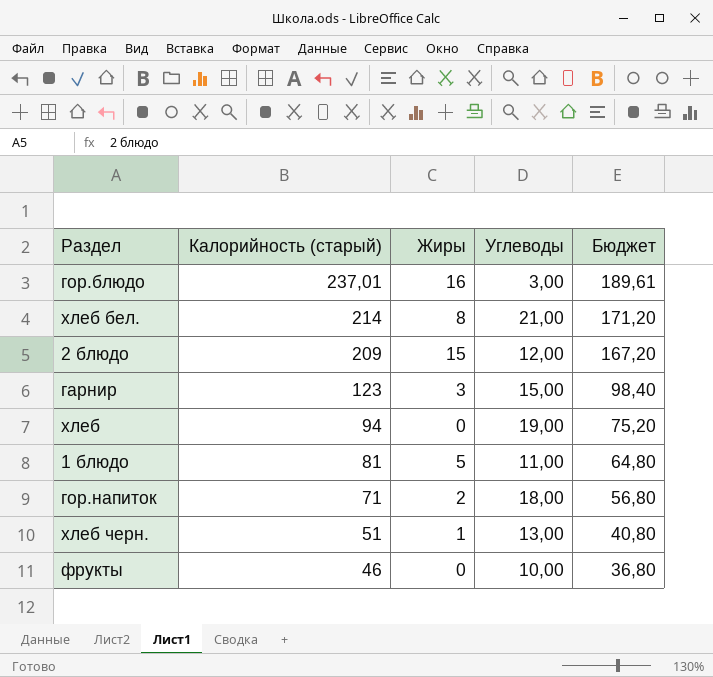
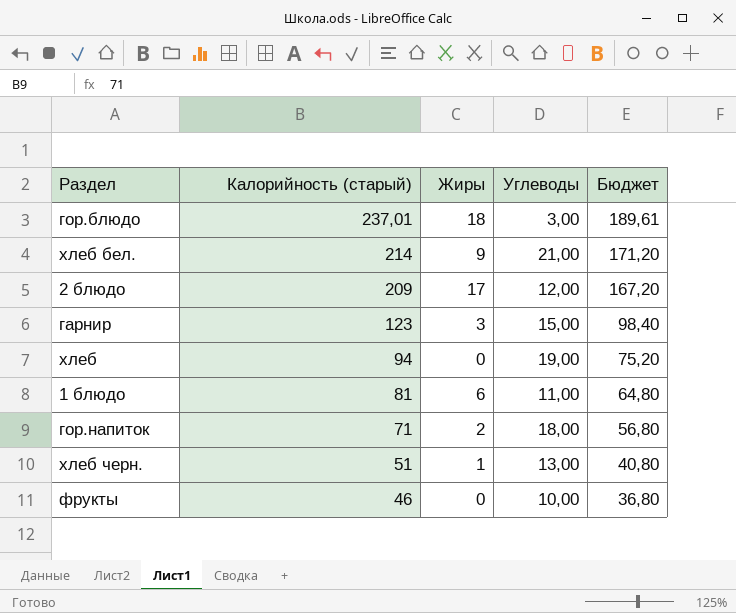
гор.блюдо | Жиры: 16 -> 18
хлеб бел. | Жиры: 8 -> 9
2 блюдо | Жиры: 15 -> 17
1 блюдо | Жиры: 5 -> 6

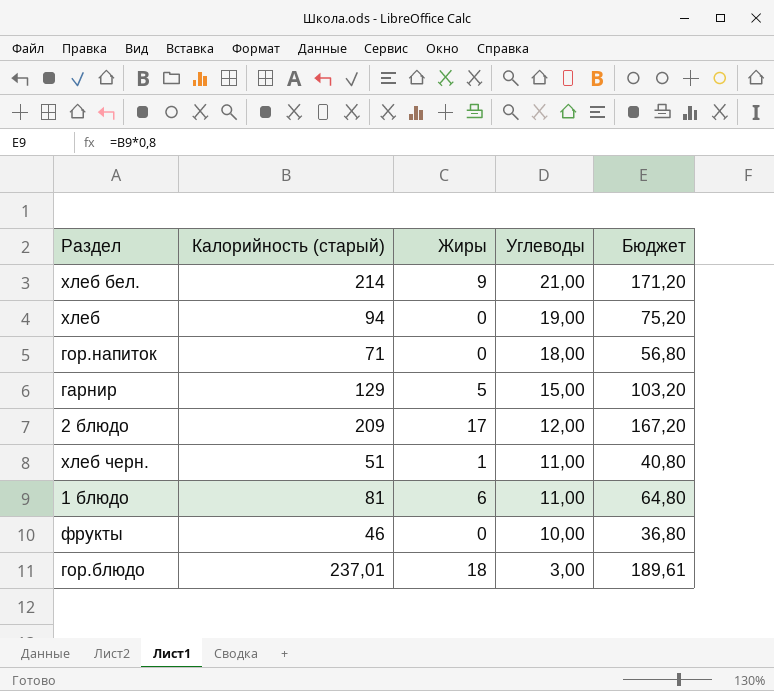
row order: Калорийность (старый) descending -> Углеводы descending
гор.напиток | Жиры: 2 -> 0
гарнир | Калорийность (старый): 123 -> 129
гарнир | Жиры: 3 -> 5
гарнир | Бюджет: 98,40 -> 103,20
хлеб черн. | Углеводы: 13,00 -> 11,00

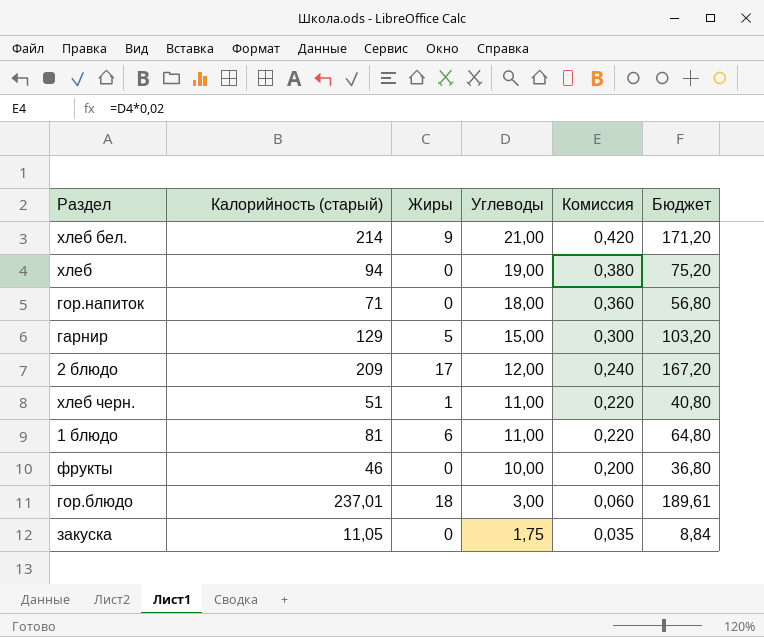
column Комиссия | formula: none -> [Углеводы] * 0,02
row закуска: none -> 11,05 | 0 | 1,75 | 0,035 | 8,84

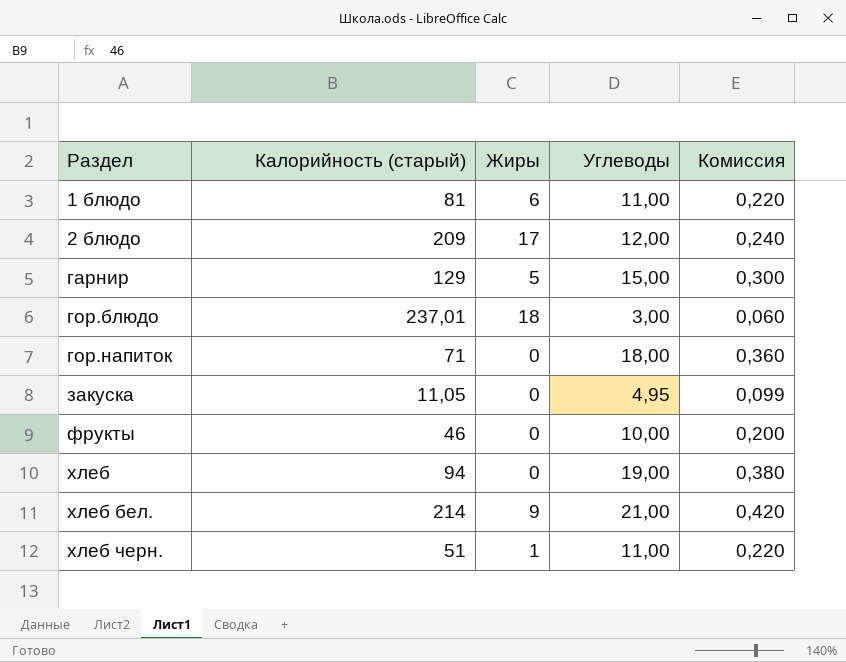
row order: Углеводы descending -> Раздел ascending
column Бюджет | formula: [Калорийность (старый)] * 0,8 -> none
закуска | Углеводы: 1,75 -> 4,95
закуска | Комиссия: 0,035 -> 0,099

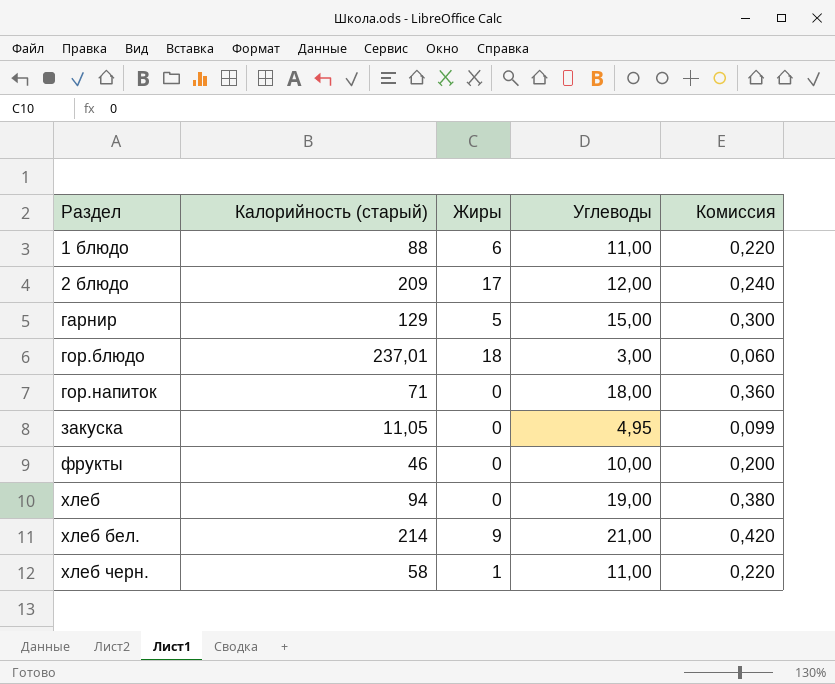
1 блюдо | Калорийность (старый): 81 -> 88
хлеб черн. | Калорийность (старый): 51 -> 58

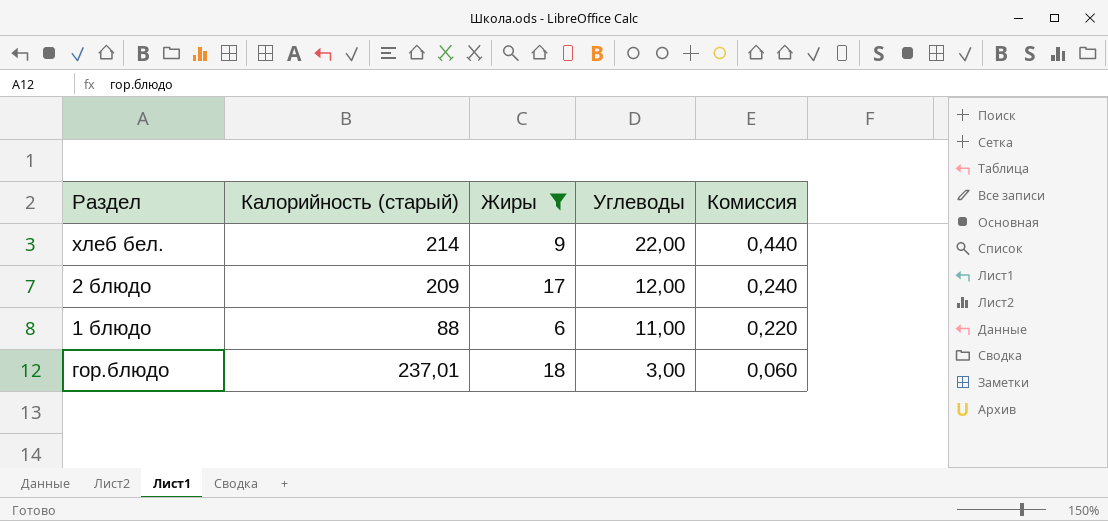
filter: none -> Жиры >= 6
row order: Раздел ascending -> Углеводы descending
хлеб бел. | Углеводы: 21,00 -> 22,00
хлеб бел. | Комиссия: 0,420 -> 0,440

